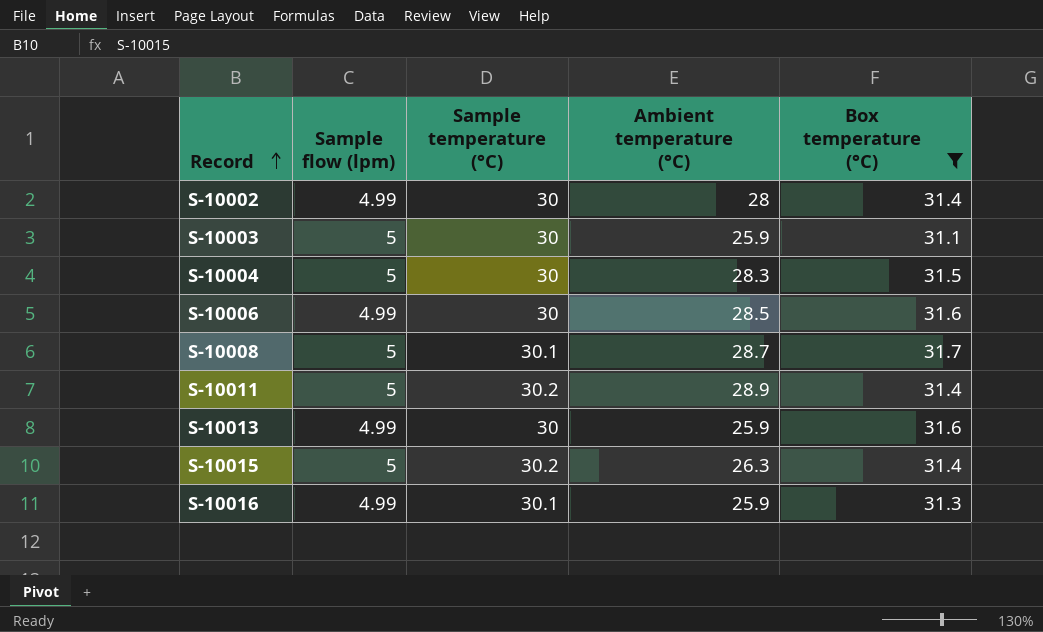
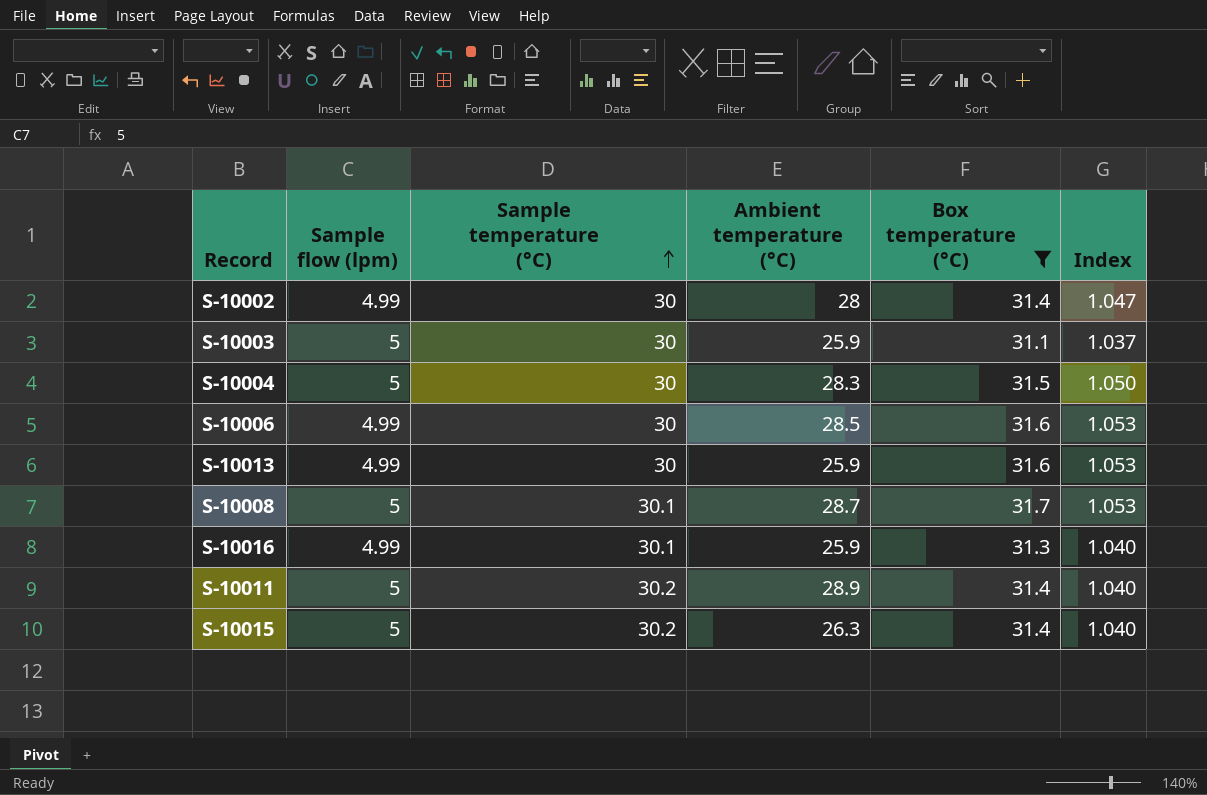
row order: Record ascending -> Sample temperature (°C) ascending
column Index | formula: none -> [Box temperature (°C)] / [Sample temperature (°C)]

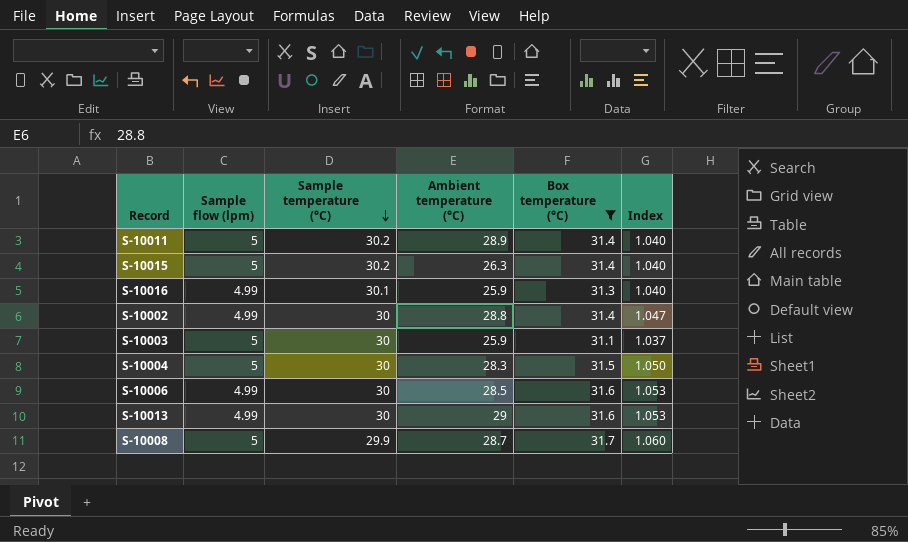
row order: Sample temperature (°C) ascending -> Sample temperature (°C) descending
S-10002 | Ambient temperature (°C): 28 -> 28.8
S-10013 | Ambient temperature (°C): 25.9 -> 29
S-10008 | Sample temperature (°C): 30.1 -> 29.9
S-10008 | Index: 1.053 -> 1.060

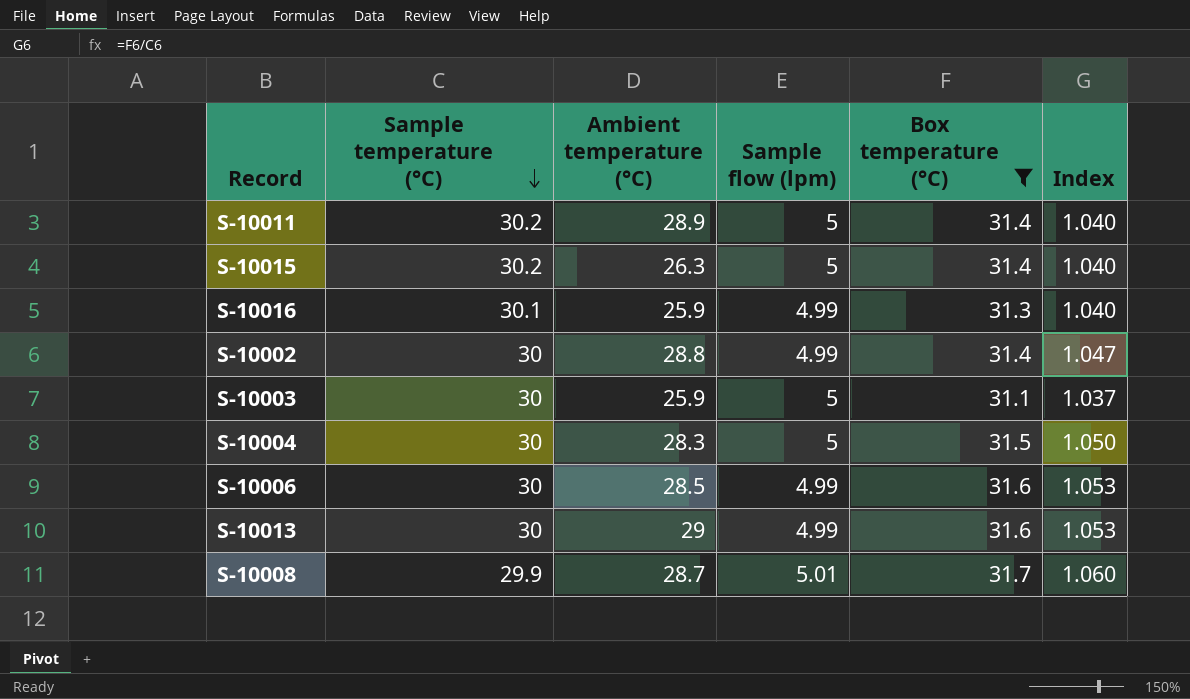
column Sample flow (lpm) | position: 2 -> 4
S-10008 | Sample flow (lpm): 5 -> 5.01

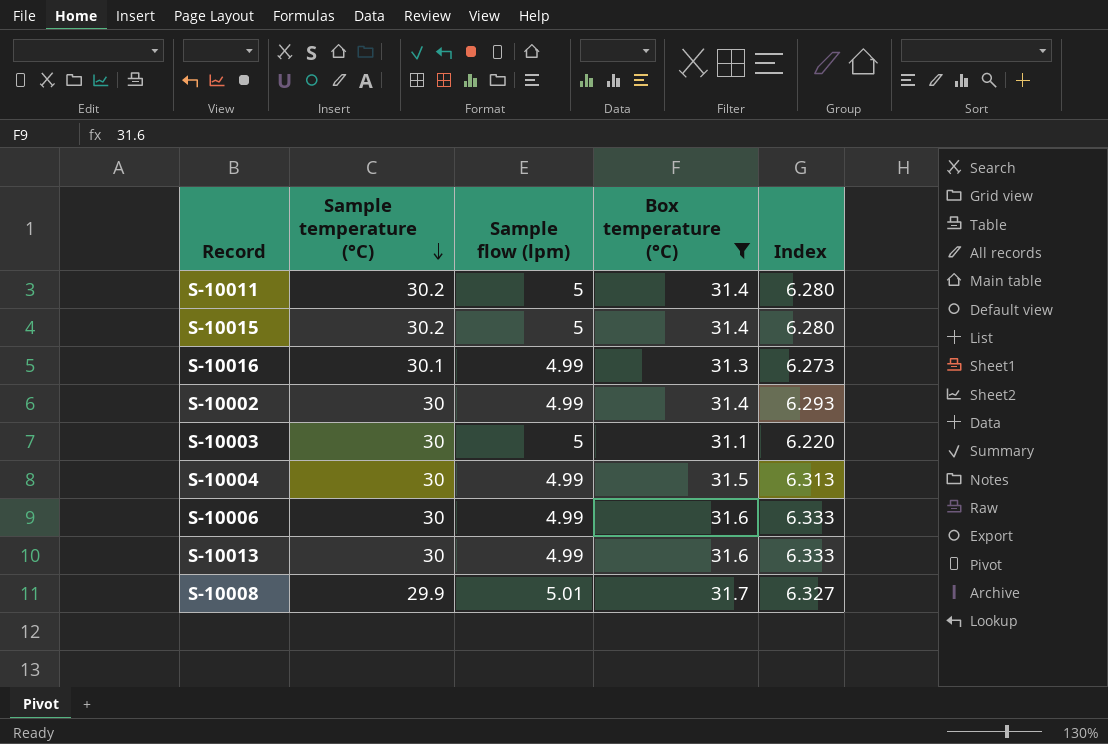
column Ambient temperature (°C) | position: 3 -> none
column Index | formula: [Box temperature (°C)] / [Sample temperature (°C)] -> [Box temperature (°C)] / [Sample flow (lpm)]
S-10004 | Sample flow (lpm): 5 -> 4.99

